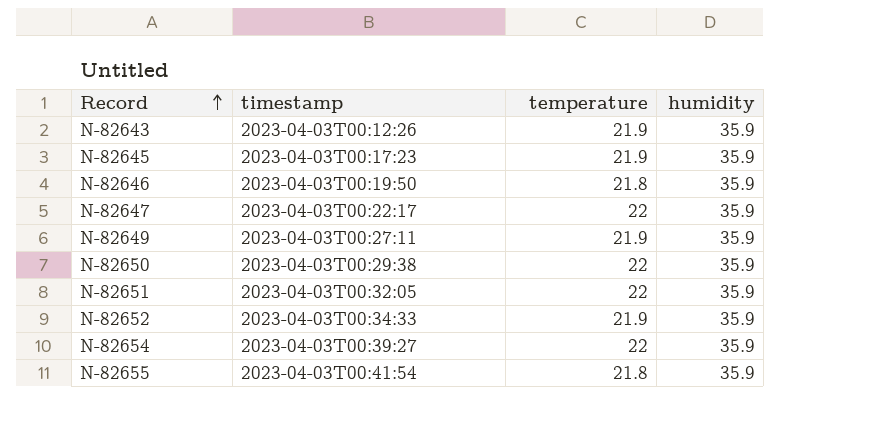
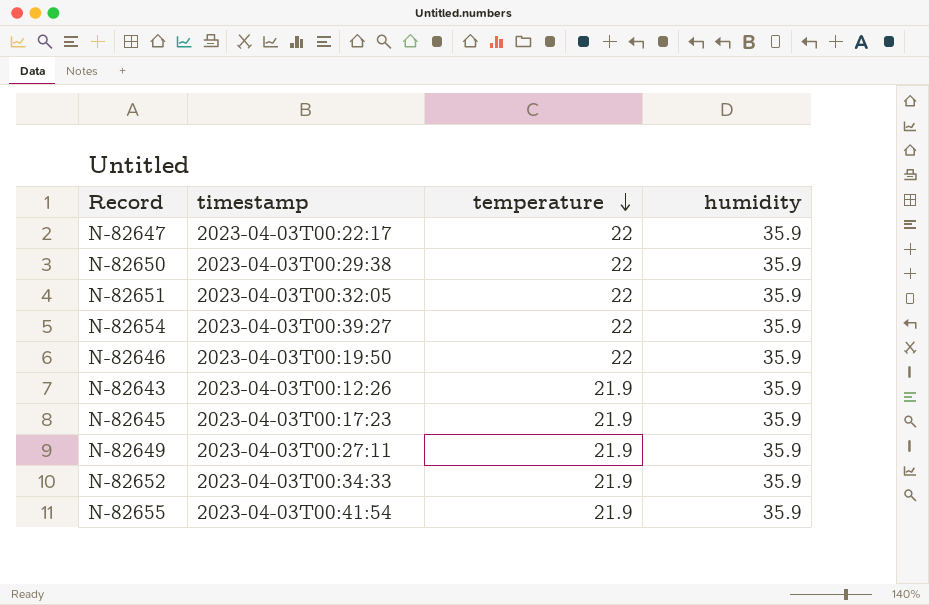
row order: Record ascending -> temperature descending
N-82646 | temperature: 21.8 -> 22
N-82655 | temperature: 21.8 -> 21.9

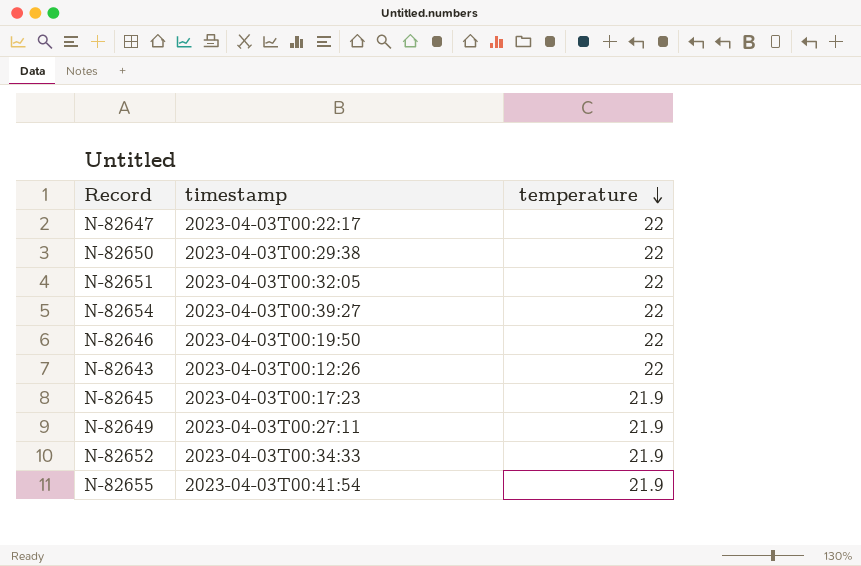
column humidity | position: 4 -> none
N-82643 | temperature: 21.9 -> 22

